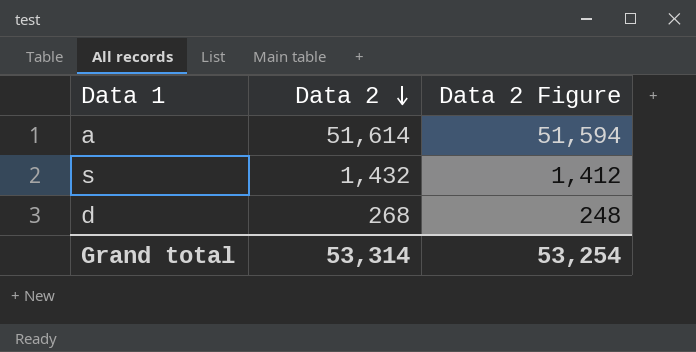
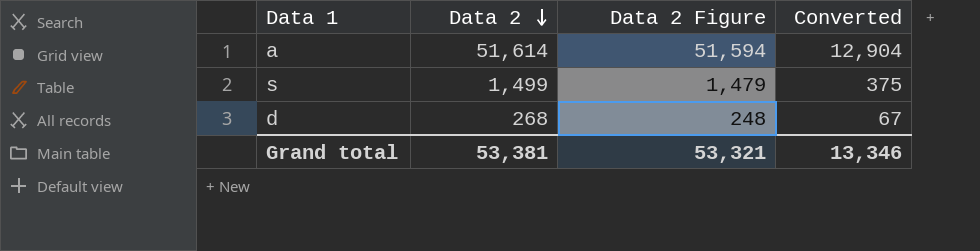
column Converted | formula: none -> [Data 2] * 0.25
s | Data 2: 1,432 -> 1,499
s | Data 2 Figure: 1,412 -> 1,479
Grand total | Data 2: 53,314 -> 53,381
Grand total | Data 2 Figure: 53,254 -> 53,321

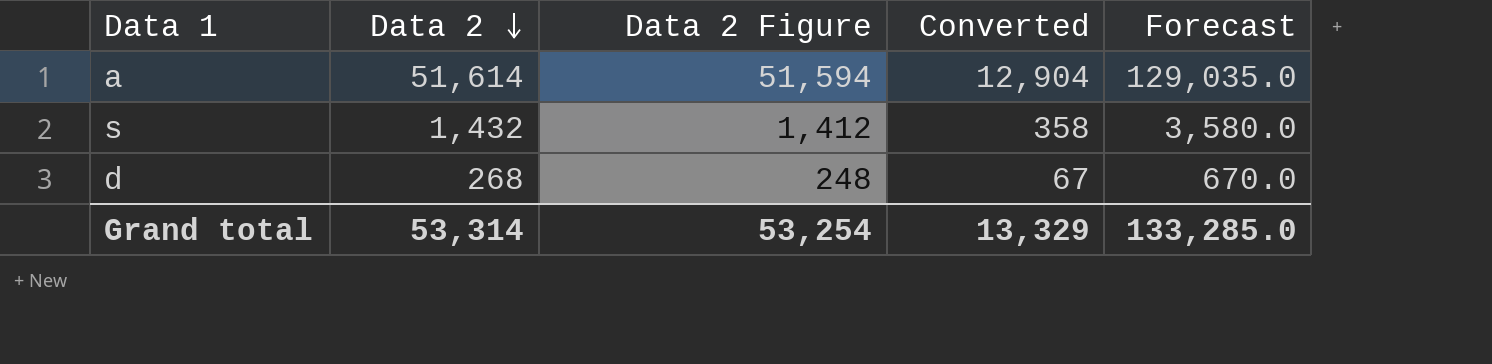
column Forecast | formula: none -> [Data 2] * 2.5
s | Data 2: 1,499 -> 1,432
s | Data 2 Figure: 1,479 -> 1,412
s | Converted: 375 -> 358
Grand total | Data 2: 53,381 -> 53,314
Grand total | Data 2 Figure: 53,321 -> 53,254
Grand total | Converted: 13,346 -> 13,329

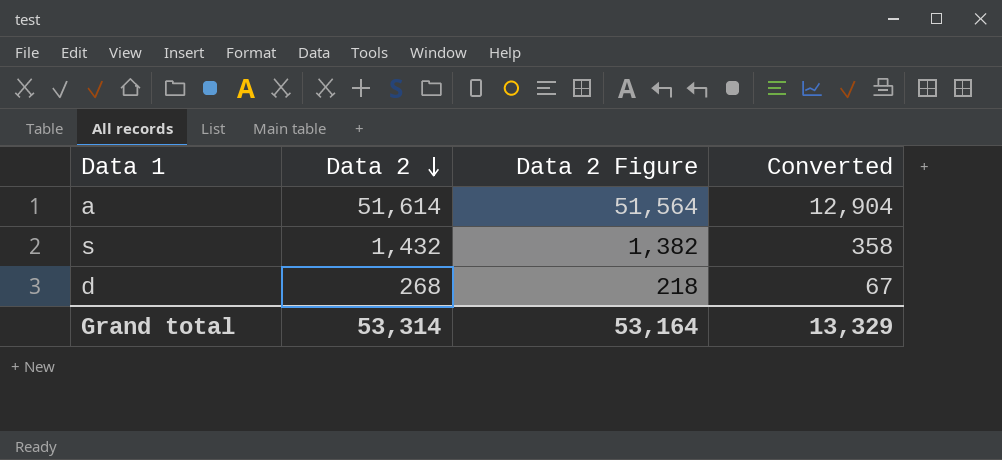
column Forecast | formula: [Data 2] * 2.5 -> none
column Data 2 Figure | formula: [Data 2] - 20 -> [Data 2] - 50
Grand total | Data 2 Figure: 53,254 -> 53,164

